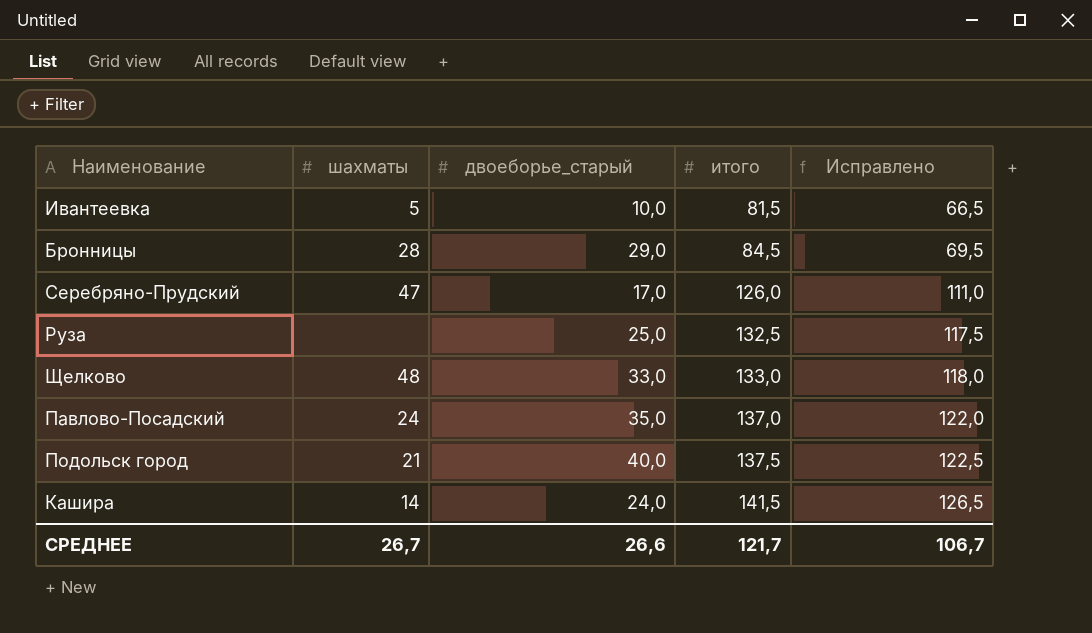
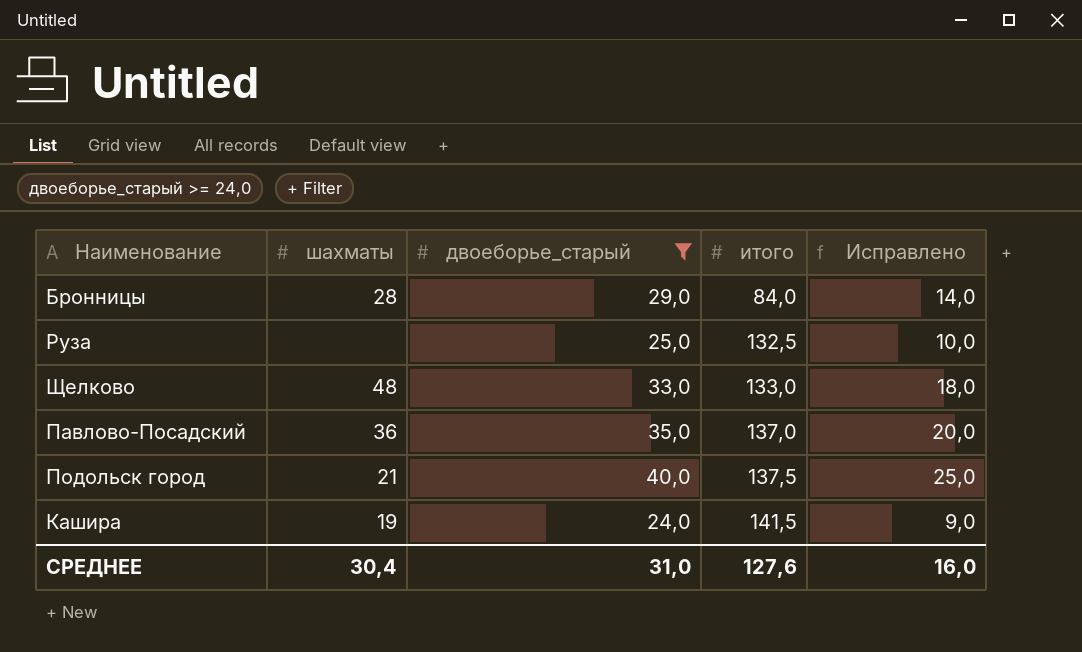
filter: none -> двоеборье_старый >= 24,0
column Исправлено | formula: [итого] - 15 -> [двоеборье_старый] - 15
Бронницы | итого: 84,5 -> 84,0
Павлово-Посадский | шахматы: 24 -> 36
Кашира | шахматы: 14 -> 19
СРЕДНЕЕ | шахматы: 26,7 -> 30,4
СРЕДНЕЕ | двоеборье_старый: 26,6 -> 31,0
СРЕДНЕЕ | итого: 121,7 -> 127,6
СРЕДНЕЕ | Исправлено: 106,7 -> 16,0

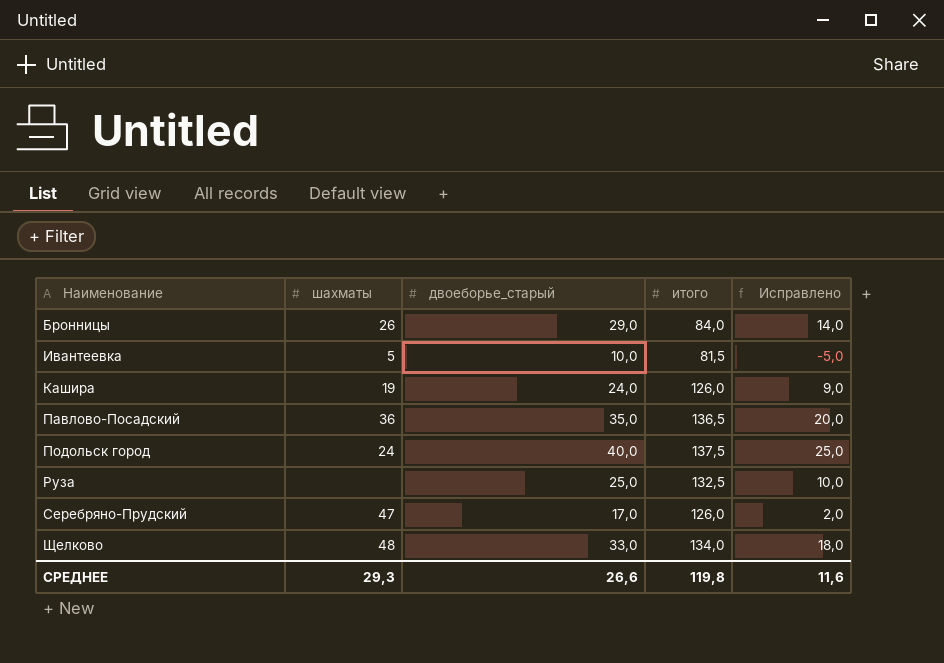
filter: двоеборье_старый >= 24,0 -> none
row order: итого ascending -> Наименование ascending
Бронницы | шахматы: 28 -> 26
Кашира | итого: 141,5 -> 126,0
Павлово-Посадский | итого: 137,0 -> 136,5
Подольск город | шахматы: 21 -> 24
Щелково | итого: 133,0 -> 134,0
СРЕДНЕЕ | шахматы: 30,4 -> 29,3
СРЕДНЕЕ | двоеборье_старый: 31,0 -> 26,6
СРЕДНЕЕ | итого: 127,6 -> 119,8
СРЕДНЕЕ | Исправлено: 16,0 -> 11,6

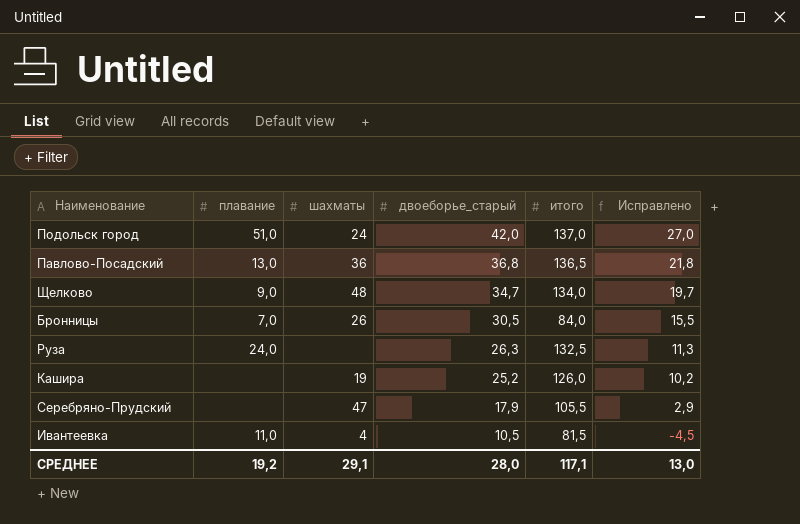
row order: Наименование ascending -> двоеборье_старый descending
column плавание | position: none -> 2
Подольск город | двоеборье_старый: 40,0 -> 42,0
Подольск город | итого: 137,5 -> 137,0
Подольск город | Исправлено: 25,0 -> 27,0
Павлово-Посадский | двоеборье_старый: 35,0 -> 36,8
Павлово-Посадский | Исправлено: 20,0 -> 21,8
Щелково | двоеборье_старый: 33,0 -> 34,7
Щелково | Исправлено: 18,0 -> 19,7
Бронницы | двоеборье_старый: 29,0 -> 30,5
Бронницы | Исправлено: 14,0 -> 15,5
Руза | двоеборье_старый: 25,0 -> 26,3
Руза | Исправлено: 10,0 -> 11,3
Кашира | двоеборье_старый: 24,0 -> 25,2
Кашира | Исправлено: 9,0 -> 10,2
Серебряно-Прудский | двоеборье_старый: 17,0 -> 17,9
Серебряно-Прудский | итого: 126,0 -> 105,5
Серебряно-Прудский | Исправлено: 2,0 -> 2,9
Ивантеевка | шахматы: 5 -> 4
Ивантеевка | двоеборье_старый: 10,0 -> 10,5
Ивантеевка | Исправлено: -5,0 -> -4,5
СРЕДНЕЕ | шахматы: 29,3 -> 29,1
СРЕДНЕЕ | двоеборье_старый: 26,6 -> 28,0
СРЕДНЕЕ | итого: 119,8 -> 117,1
СРЕДНЕЕ | Исправлено: 11,6 -> 13,0

